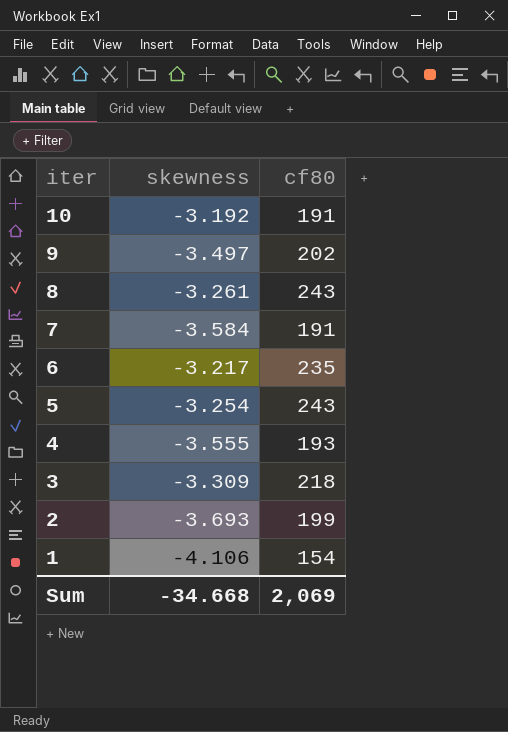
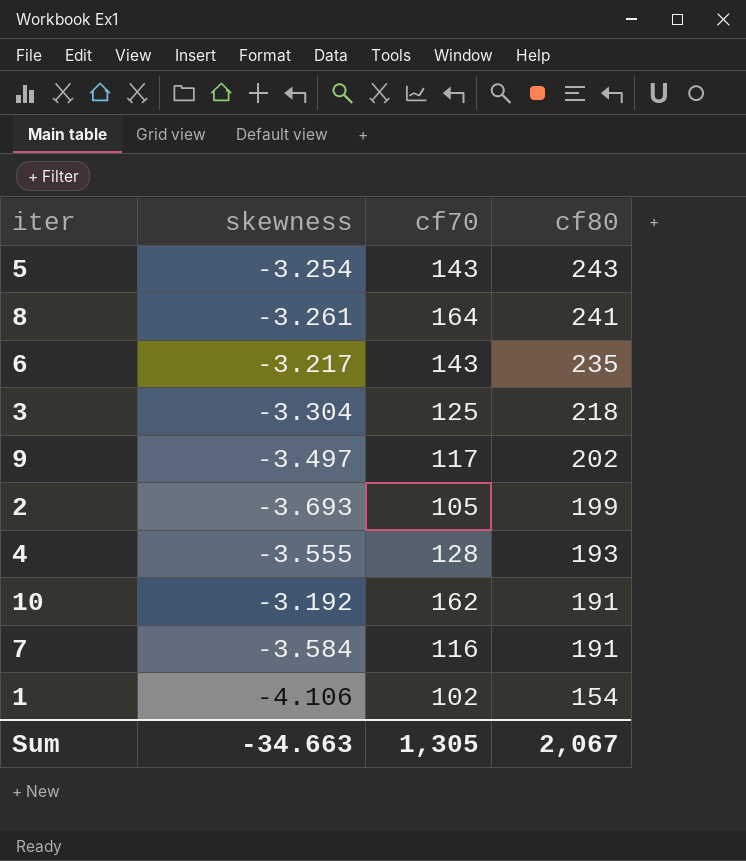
row order: iter descending -> cf80 descending
column cf70 | position: none -> 3
8 | cf80: 243 -> 241
3 | skewness: -3.309 -> -3.304
Sum | skewness: -34.668 -> -34.663
Sum | cf80: 2,069 -> 2,067

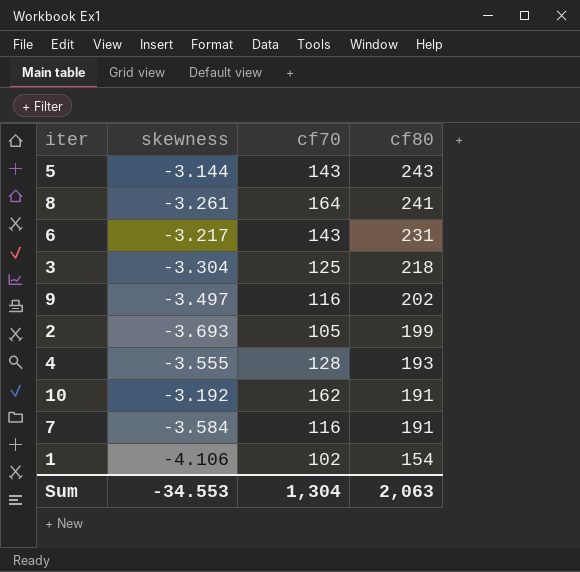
5 | skewness: -3.254 -> -3.144
6 | cf80: 235 -> 231
9 | cf70: 117 -> 116
Sum | skewness: -34.663 -> -34.553
Sum | cf70: 1,305 -> 1,304
Sum | cf80: 2,067 -> 2,063

